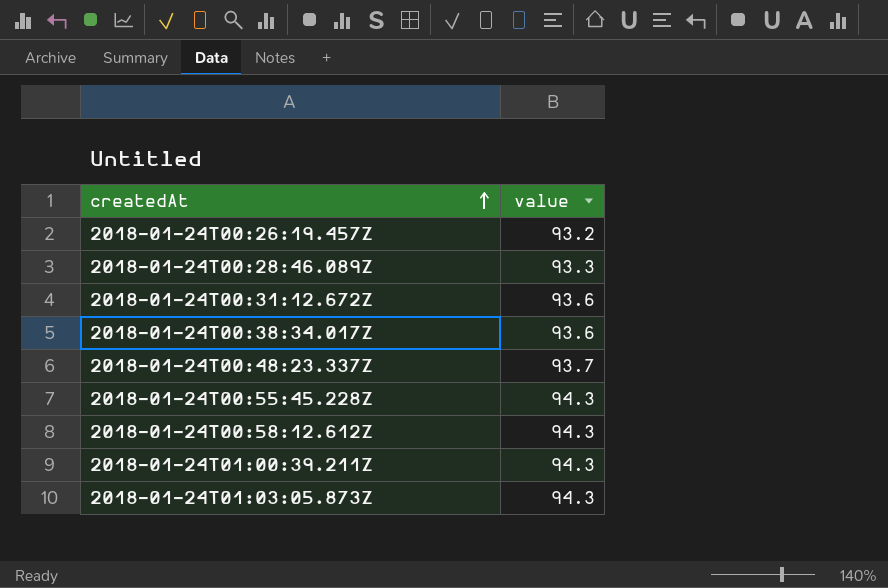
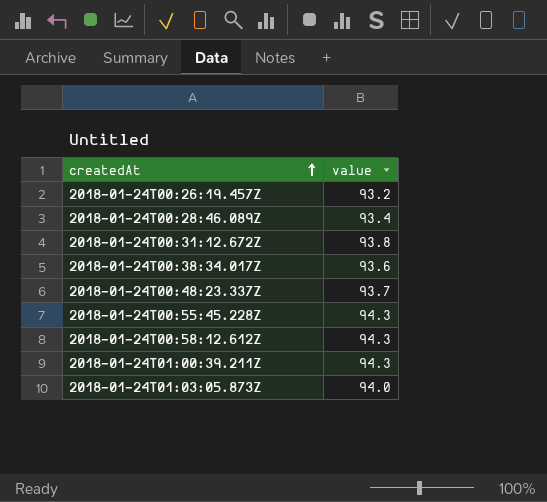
2018-01-24T00:28:46.089Z | value: 93.3 -> 93.4
2018-01-24T00:31:12.672Z | value: 93.6 -> 93.8
2018-01-24T01:03:05.873Z | value: 94.3 -> 94.0

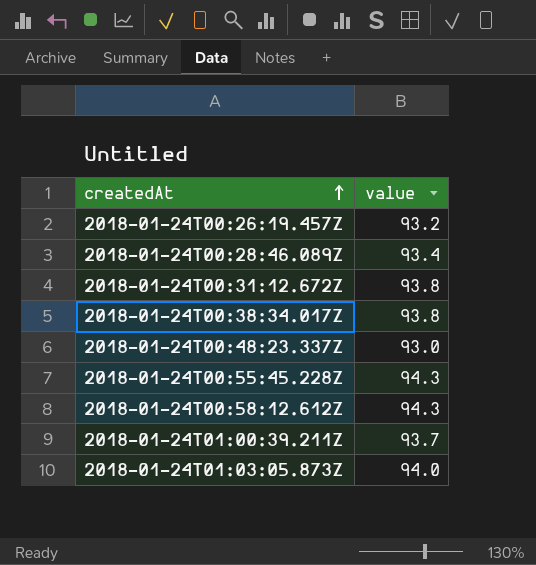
2018-01-24T00:38:34.017Z | value: 93.6 -> 93.8
2018-01-24T00:48:23.337Z | value: 93.7 -> 93.0
2018-01-24T01:00:39.211Z | value: 94.3 -> 93.7

